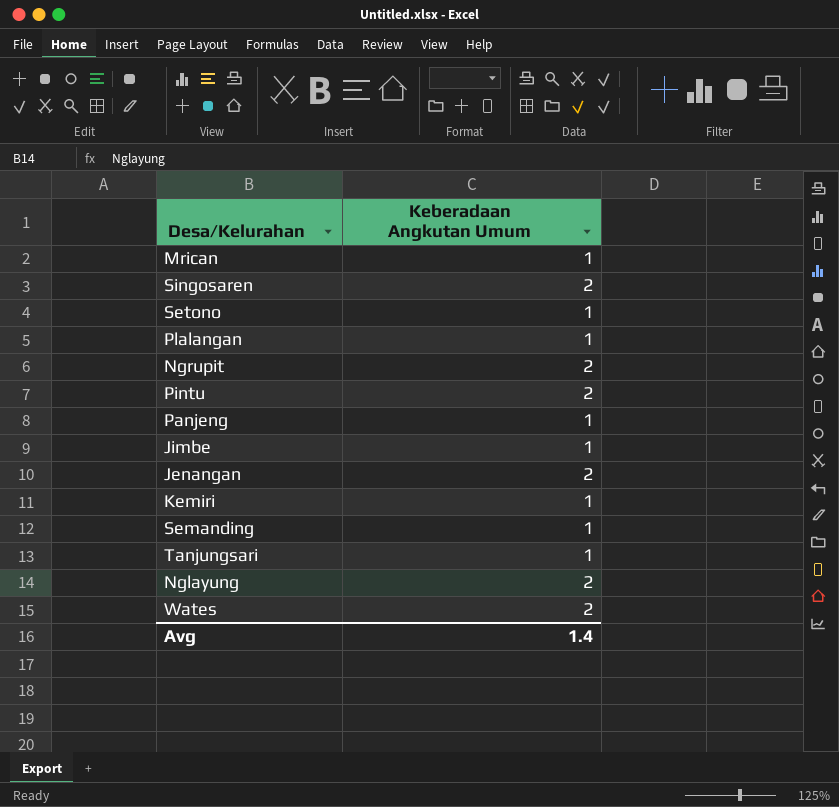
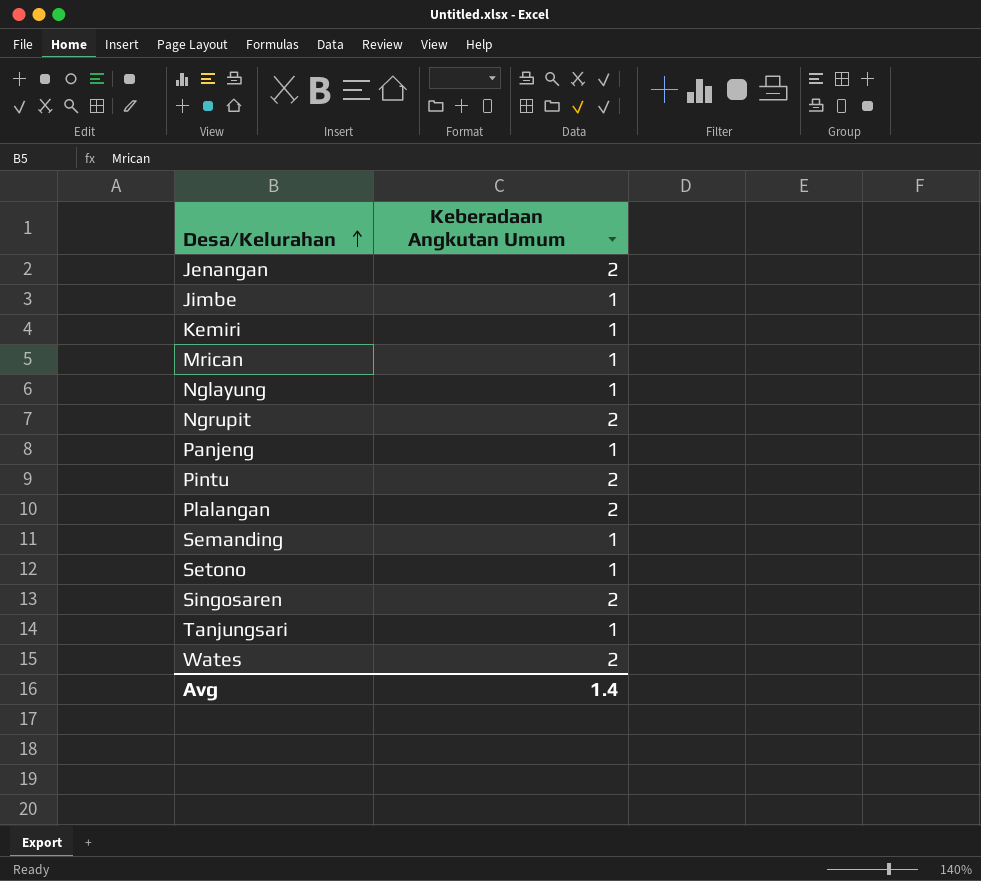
row order: none -> Desa/Kelurahan ascending
Nglayung | Keberadaan Angkutan Umum: 2 -> 1
Plalangan | Keberadaan Angkutan Umum: 1 -> 2

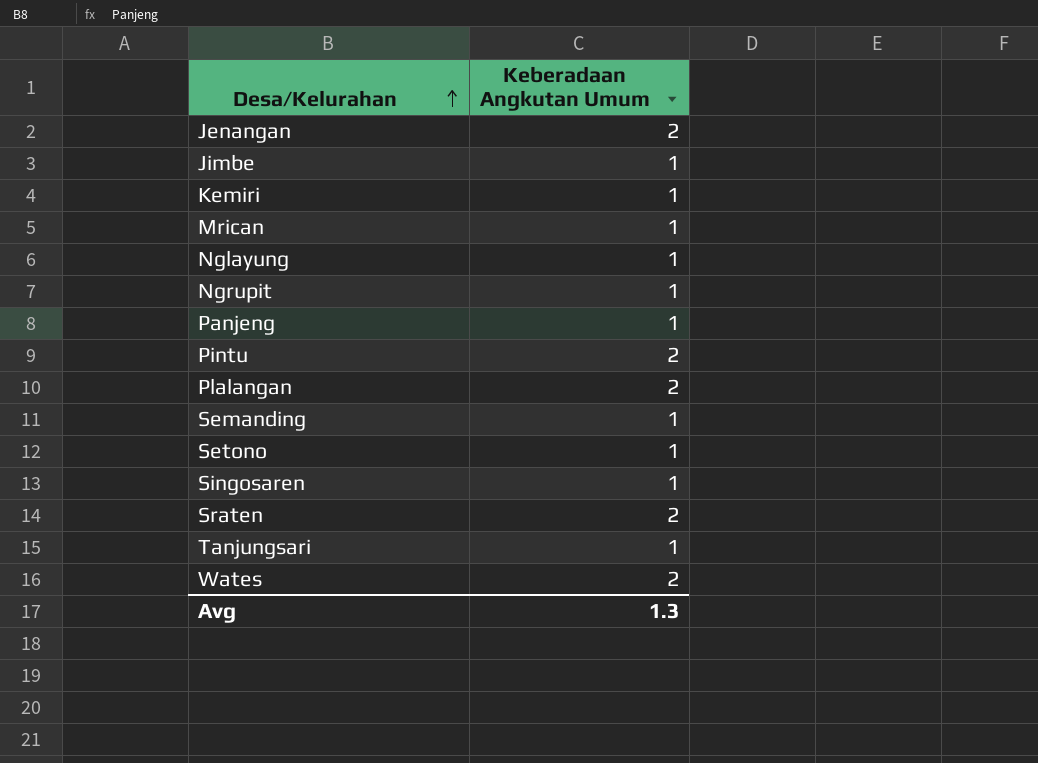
Ngrupit | Keberadaan Angkutan Umum: 2 -> 1
Singosaren | Keberadaan Angkutan Umum: 2 -> 1
row Sraten: none -> 2
Avg | Keberadaan Angkutan Umum: 1.4 -> 1.3

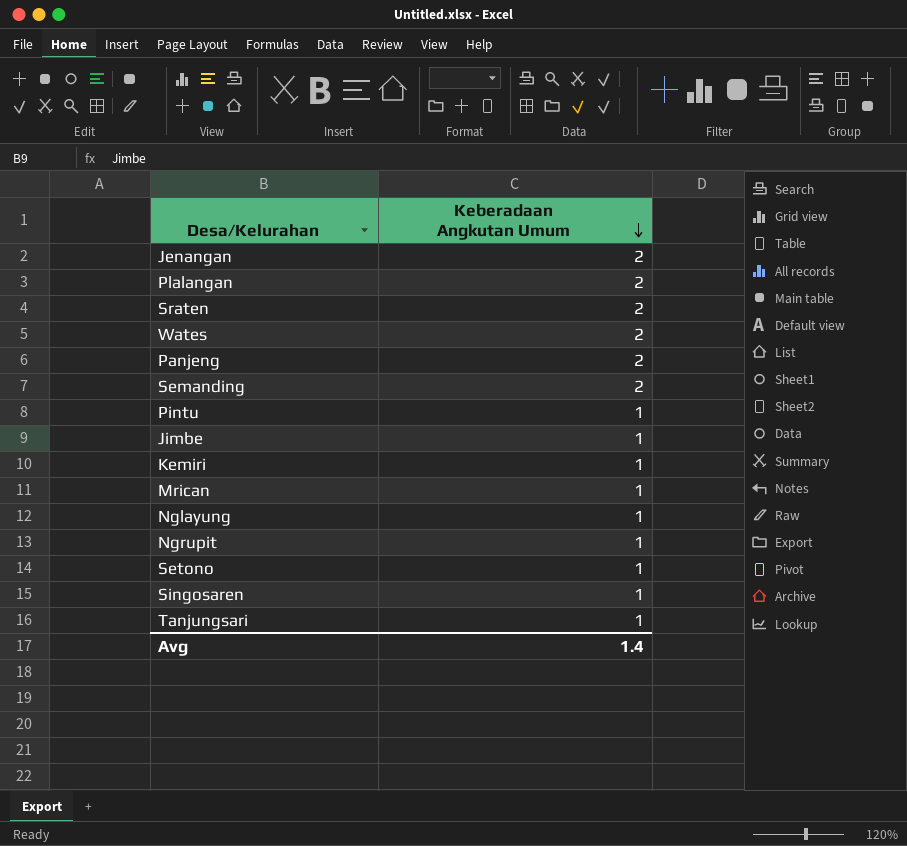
row order: Desa/Kelurahan ascending -> Keberadaan Angkutan Umum descending
Panjeng | Keberadaan Angkutan Umum: 1 -> 2
Semanding | Keberadaan Angkutan Umum: 1 -> 2
Pintu | Keberadaan Angkutan Umum: 2 -> 1
Avg | Keberadaan Angkutan Umum: 1.3 -> 1.4

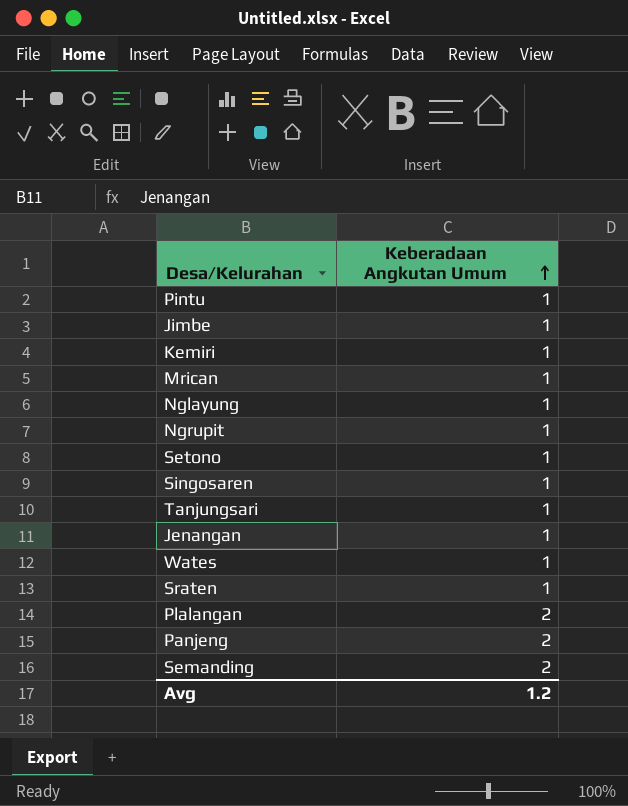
row order: Keberadaan Angkutan Umum descending -> Keberadaan Angkutan Umum ascending
Jenangan | Keberadaan Angkutan Umum: 2 -> 1
Wates | Keberadaan Angkutan Umum: 2 -> 1
Sraten | Keberadaan Angkutan Umum: 2 -> 1
Avg | Keberadaan Angkutan Umum: 1.4 -> 1.2

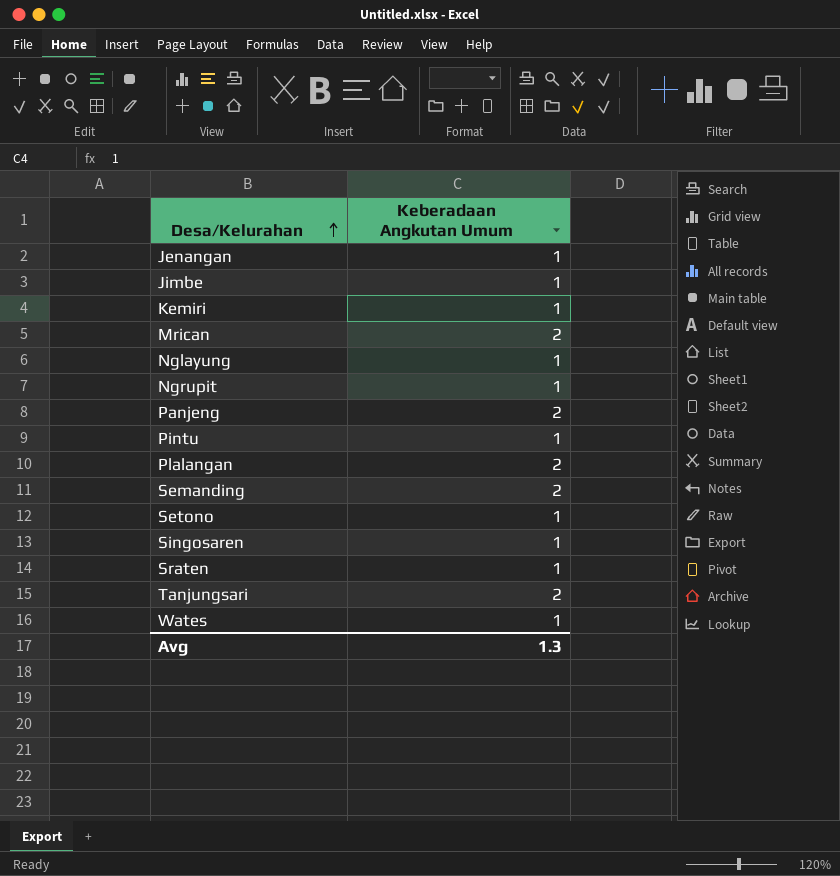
row order: Keberadaan Angkutan Umum ascending -> Desa/Kelurahan ascending
Mrican | Keberadaan Angkutan Umum: 1 -> 2
Tanjungsari | Keberadaan Angkutan Umum: 1 -> 2
Avg | Keberadaan Angkutan Umum: 1.2 -> 1.3

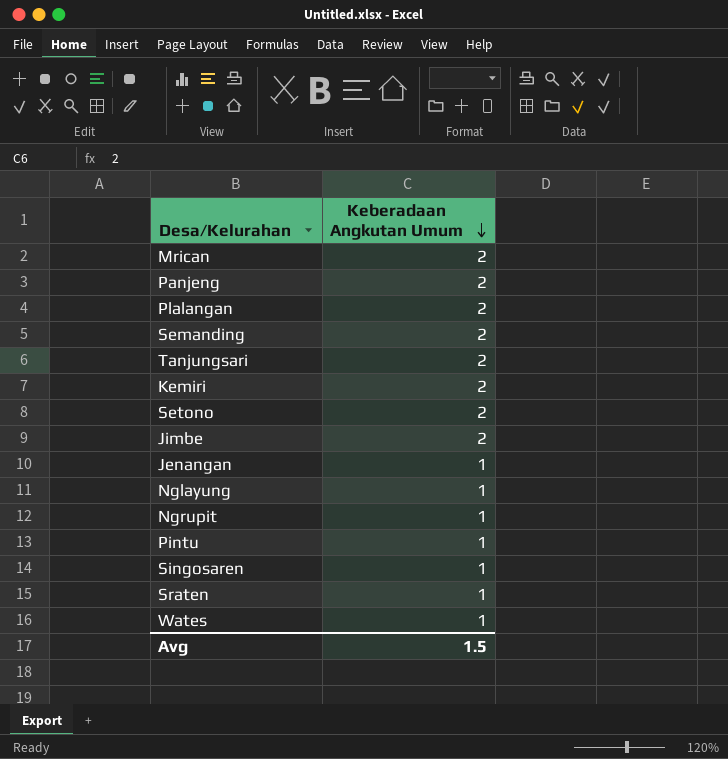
row order: Desa/Kelurahan ascending -> Keberadaan Angkutan Umum descending
Kemiri | Keberadaan Angkutan Umum: 1 -> 2
Setono | Keberadaan Angkutan Umum: 1 -> 2
Jimbe | Keberadaan Angkutan Umum: 1 -> 2
Avg | Keberadaan Angkutan Umum: 1.3 -> 1.5

